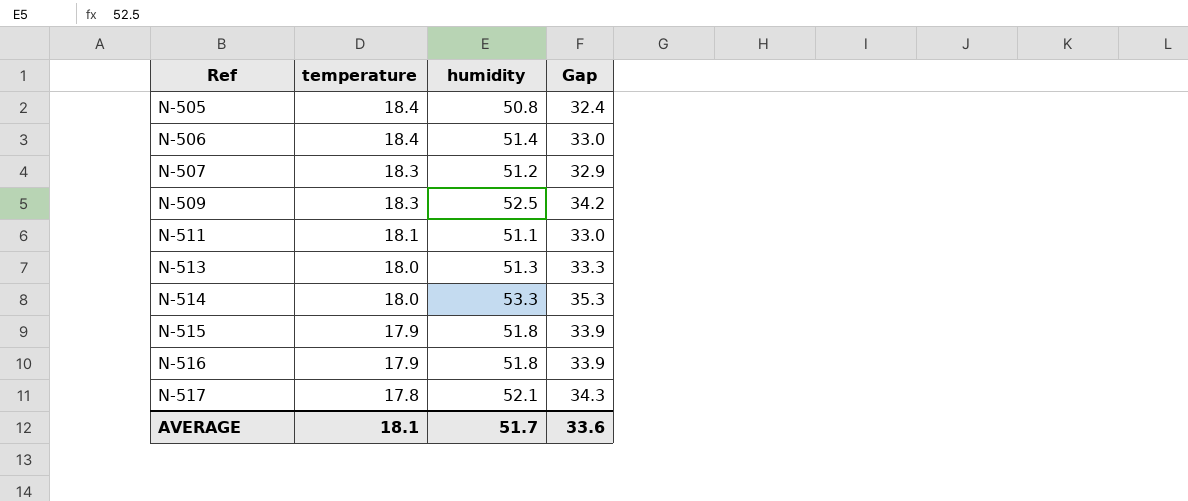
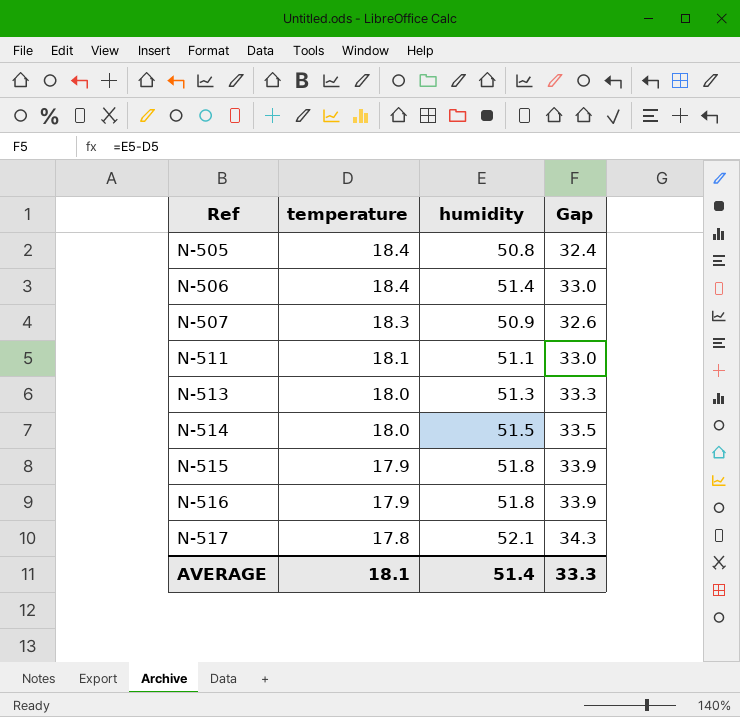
row N-509: 18.3 | 52.5 | 34.2 -> none
N-507 | humidity: 51.2 -> 50.9
N-507 | Gap: 32.9 -> 32.6
N-514 | humidity: 53.3 -> 51.5
N-514 | Gap: 35.3 -> 33.5
AVERAGE | humidity: 51.7 -> 51.4
AVERAGE | Gap: 33.6 -> 33.3

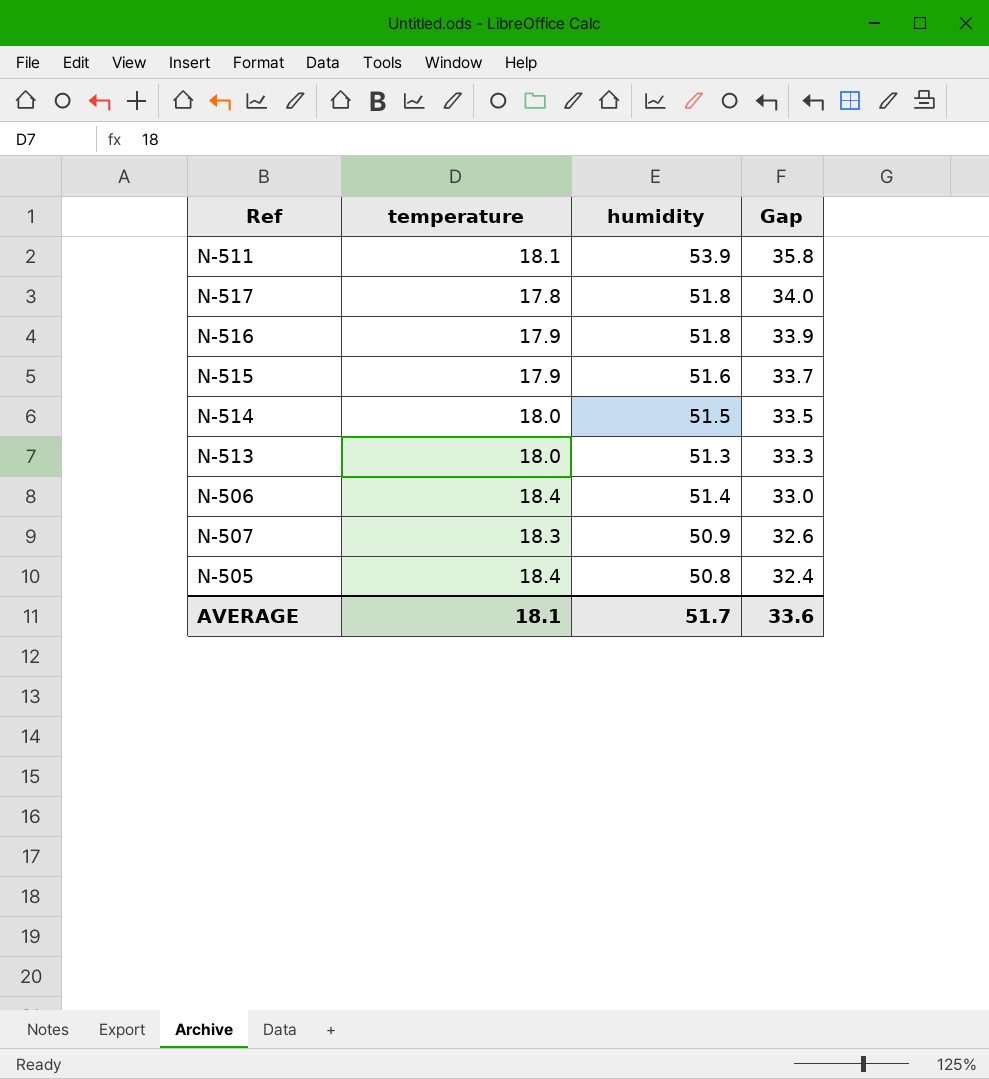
row order: Ref ascending -> Gap descending
N-511 | humidity: 51.1 -> 53.9
N-511 | Gap: 33.0 -> 35.8
N-517 | humidity: 52.1 -> 51.8
N-517 | Gap: 34.3 -> 34.0
N-515 | humidity: 51.8 -> 51.6
N-515 | Gap: 33.9 -> 33.7
AVERAGE | humidity: 51.4 -> 51.7
AVERAGE | Gap: 33.3 -> 33.6

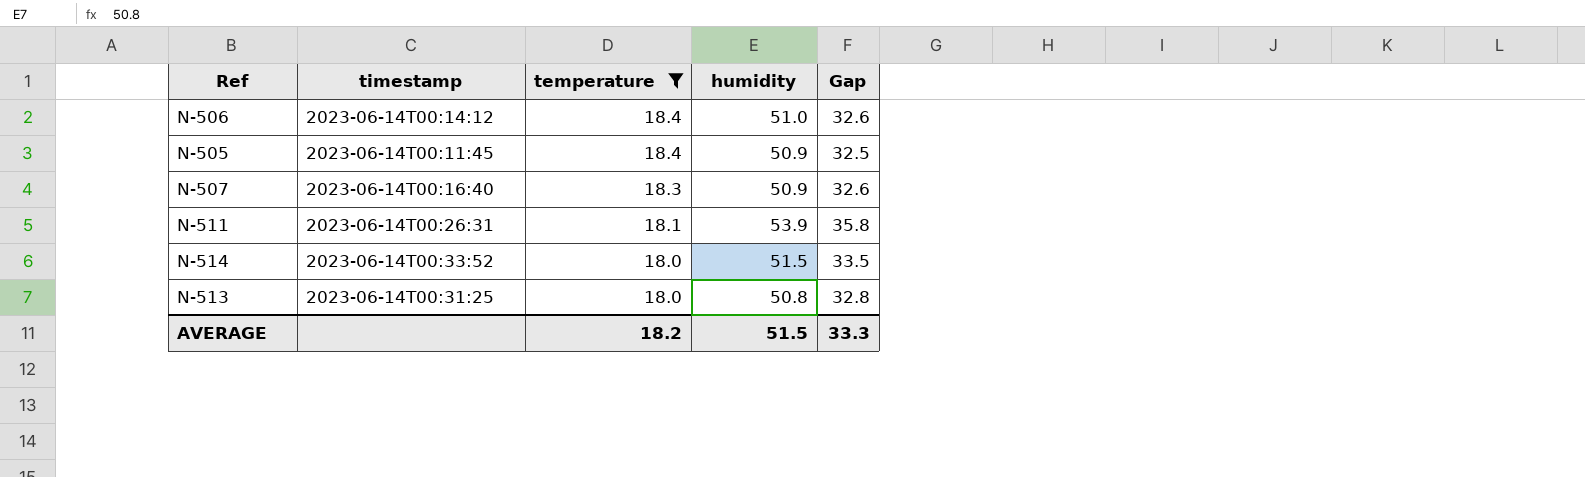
filter: none -> temperature >= 18.0
row order: Gap descending -> temperature descending
column timestamp | position: none -> 2
N-506 | humidity: 51.4 -> 51.0
N-506 | Gap: 33.0 -> 32.6
N-505 | humidity: 50.8 -> 50.9
N-505 | Gap: 32.4 -> 32.5
N-513 | humidity: 51.3 -> 50.8
N-513 | Gap: 33.3 -> 32.8
AVERAGE | temperature: 18.1 -> 18.2
AVERAGE | humidity: 51.7 -> 51.5
AVERAGE | Gap: 33.6 -> 33.3

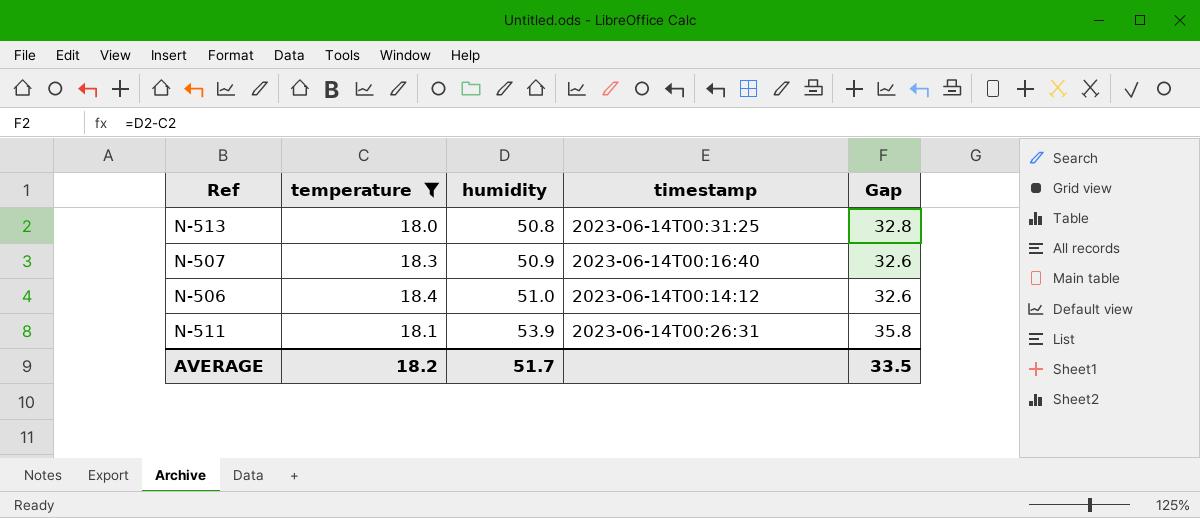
row order: temperature descending -> humidity ascending
column timestamp | position: 2 -> 4
row N-505: 2023-06-14T00:11:45 | 18.4 | 50.9 | 32.5 -> none
row N-514: 2023-06-14T00:33:52 | 18.0 | 51.5 | 33.5 -> none
AVERAGE | humidity: 51.5 -> 51.7
AVERAGE | Gap: 33.3 -> 33.5

